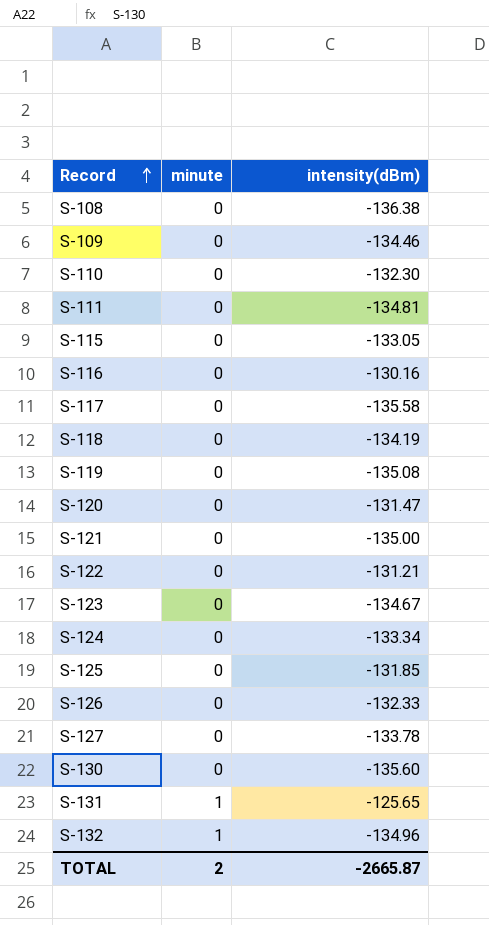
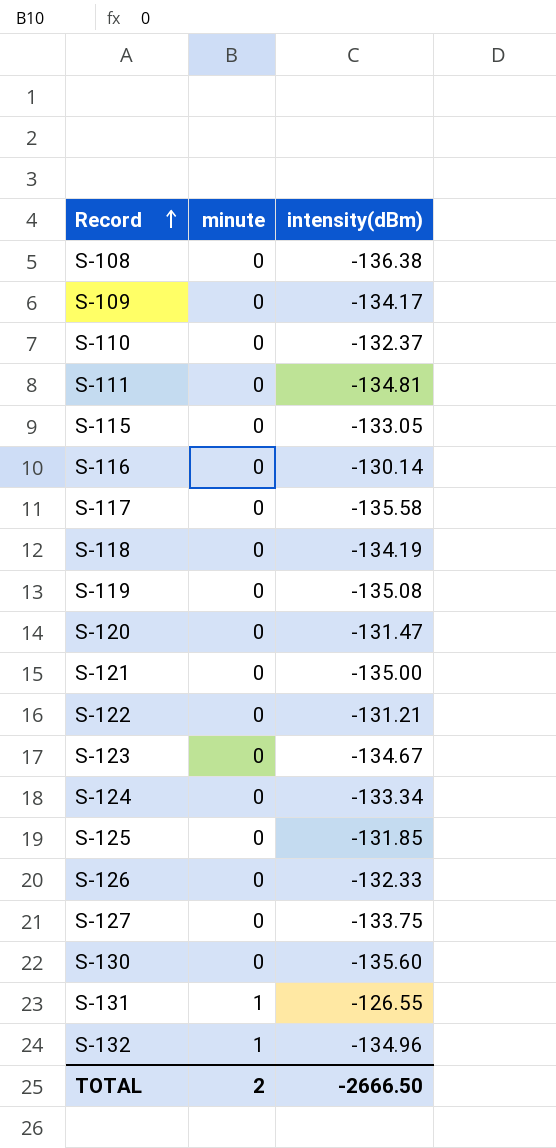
S-109 | intensity(dBm): -134.46 -> -134.17
S-110 | intensity(dBm): -132.30 -> -132.37
S-116 | intensity(dBm): -130.16 -> -130.14
S-127 | intensity(dBm): -133.78 -> -133.75
S-131 | intensity(dBm): -125.65 -> -126.55
TOTAL | intensity(dBm): -2665.87 -> -2666.50

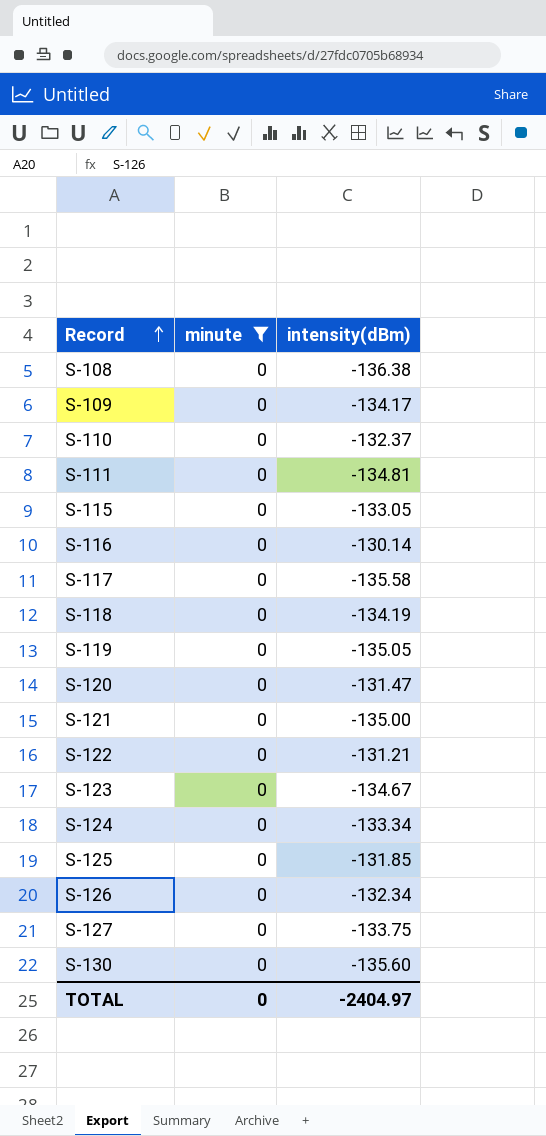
filter: none -> minute = 0
S-119 | intensity(dBm): -135.08 -> -135.05
S-126 | intensity(dBm): -132.33 -> -132.34
TOTAL | minute: 2 -> 0
TOTAL | intensity(dBm): -2666.50 -> -2404.97

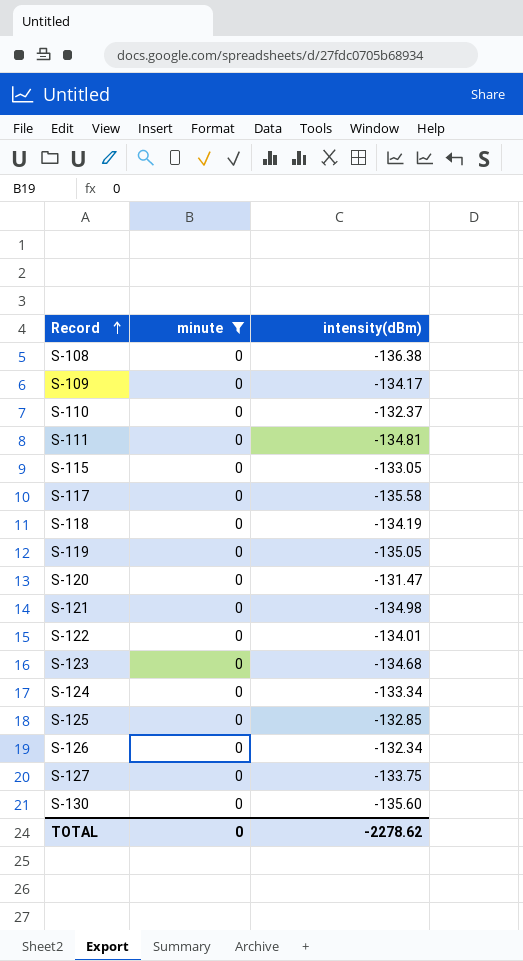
row S-116: 0 | -130.14 -> none
S-121 | intensity(dBm): -135.00 -> -134.98
S-122 | intensity(dBm): -131.21 -> -134.01
S-123 | intensity(dBm): -134.67 -> -134.68
S-125 | intensity(dBm): -131.85 -> -132.85
TOTAL | intensity(dBm): -2404.97 -> -2278.62

